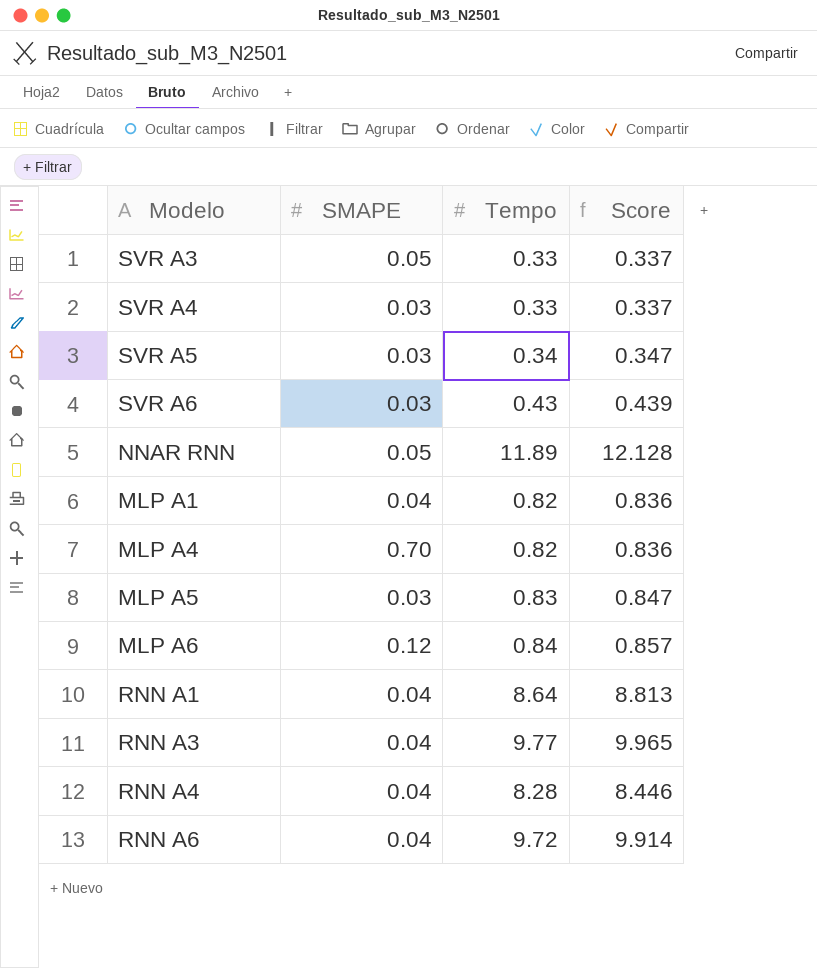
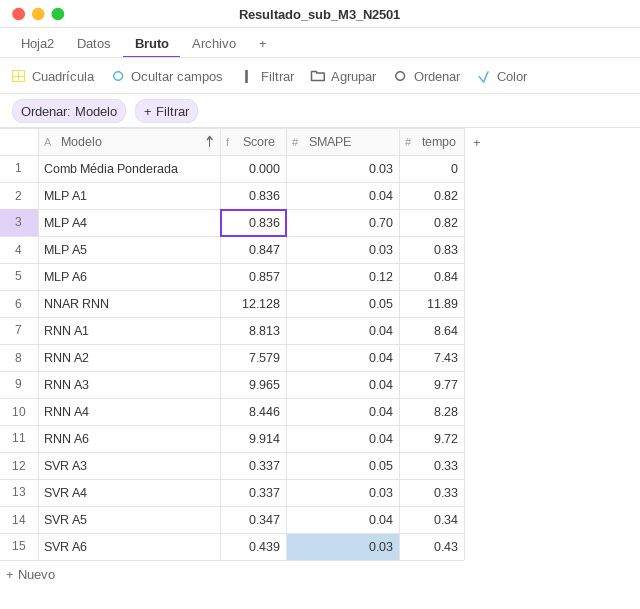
row order: none -> Modelo ascending
column Score | position: 4 -> 2
column name: Tempo -> tempo
row Comb Média Ponderada: none -> 0.000 | 0.03 | 0
row RNN A2: none -> 7.579 | 0.04 | 7.43
SVR A5 | SMAPE: 0.03 -> 0.04

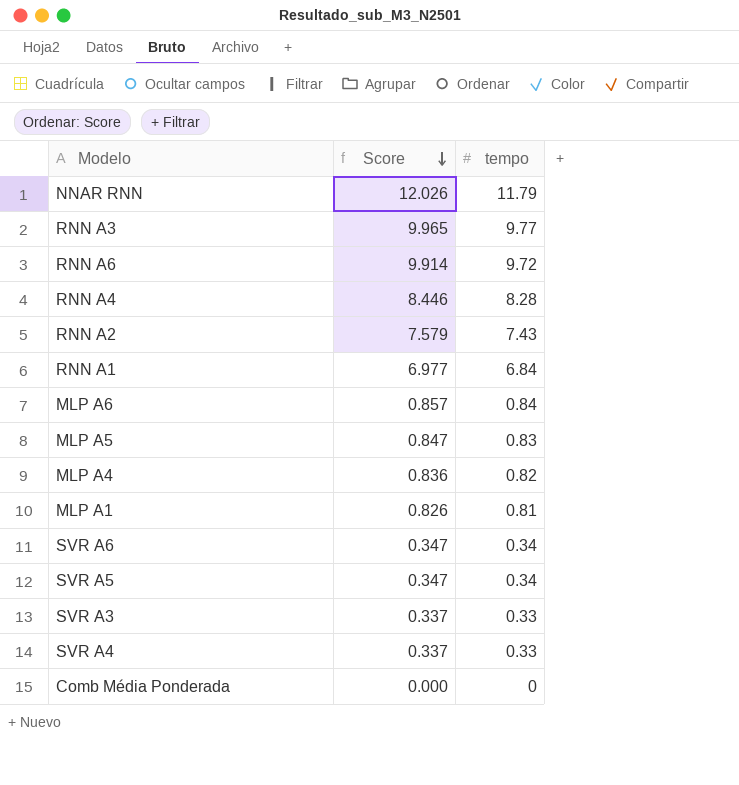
row order: Modelo ascending -> Score descending
column SMAPE | position: 3 -> none
NNAR RNN | Score: 12.128 -> 12.026
NNAR RNN | tempo: 11.89 -> 11.79
RNN A1 | Score: 8.813 -> 6.977
RNN A1 | tempo: 8.64 -> 6.84
MLP A1 | Score: 0.836 -> 0.826
MLP A1 | tempo: 0.82 -> 0.81
SVR A6 | Score: 0.439 -> 0.347
SVR A6 | tempo: 0.43 -> 0.34

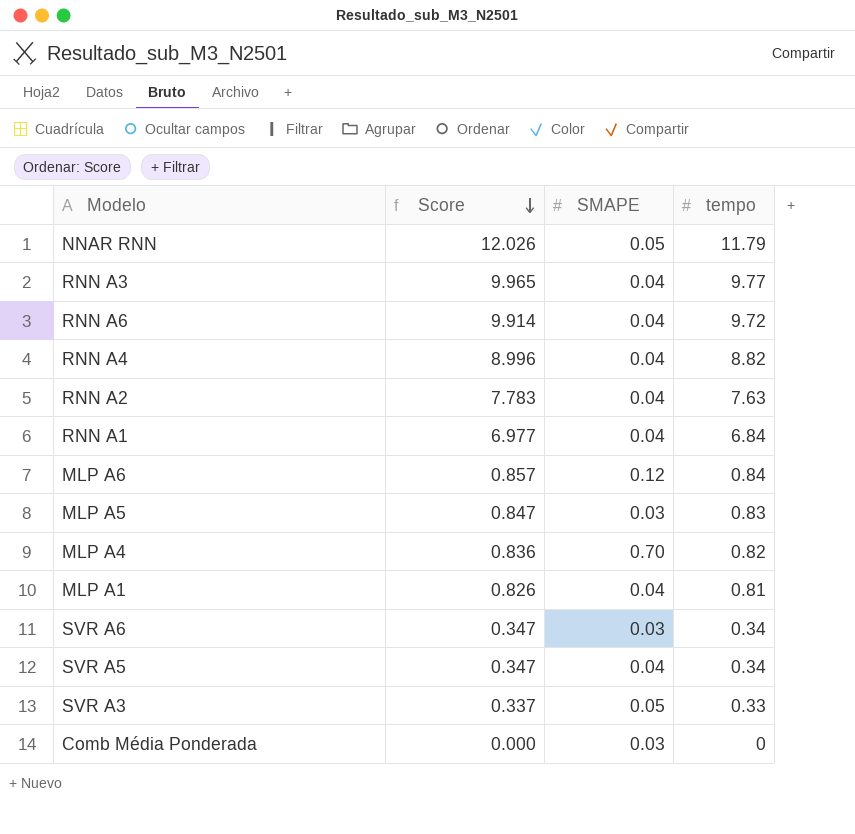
column SMAPE | position: none -> 3
row SVR A4: 0.337 | 0.33 -> none
RNN A4 | Score: 8.446 -> 8.996
RNN A4 | tempo: 8.28 -> 8.82
RNN A2 | Score: 7.579 -> 7.783
RNN A2 | tempo: 7.43 -> 7.63

